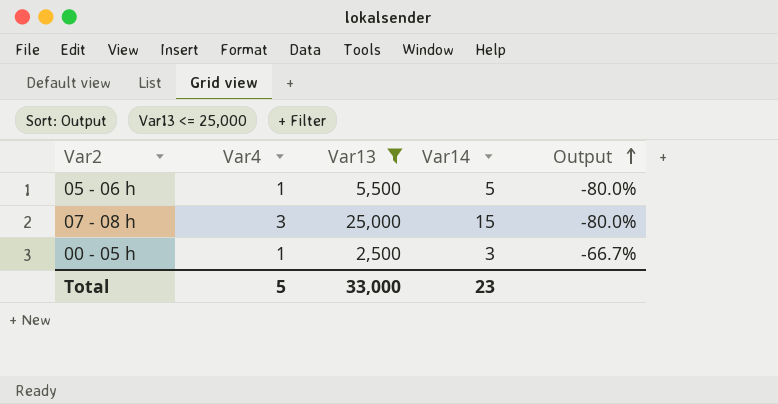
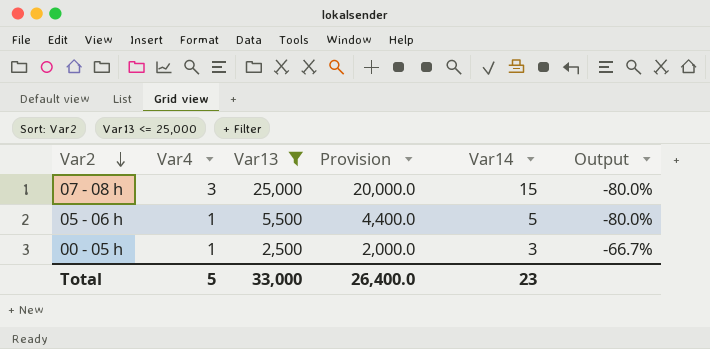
row order: Output ascending -> Var2 descending
column Provision | formula: none -> [Var13] * 0.8

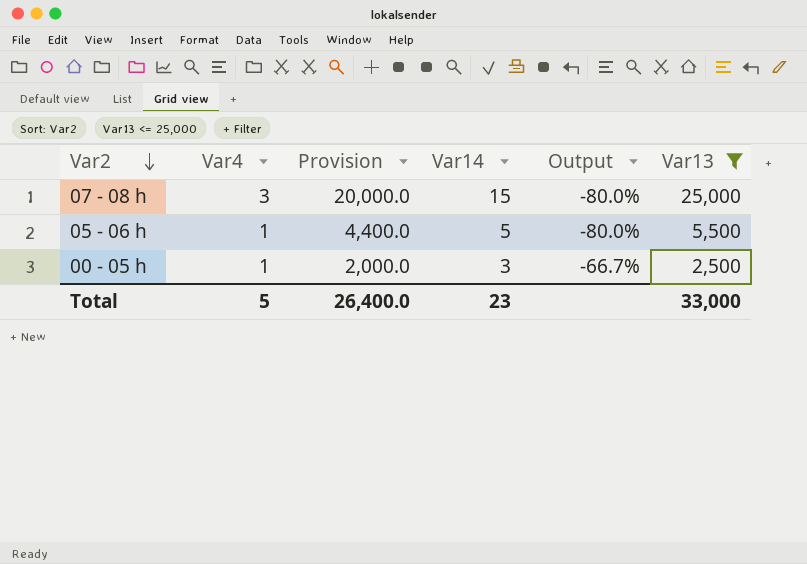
column Var13 | position: 3 -> 6

